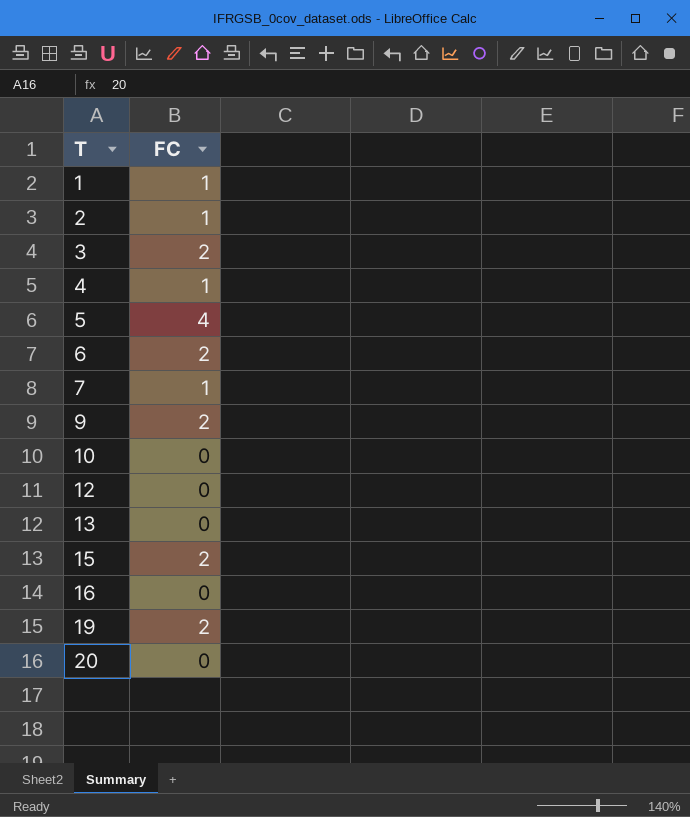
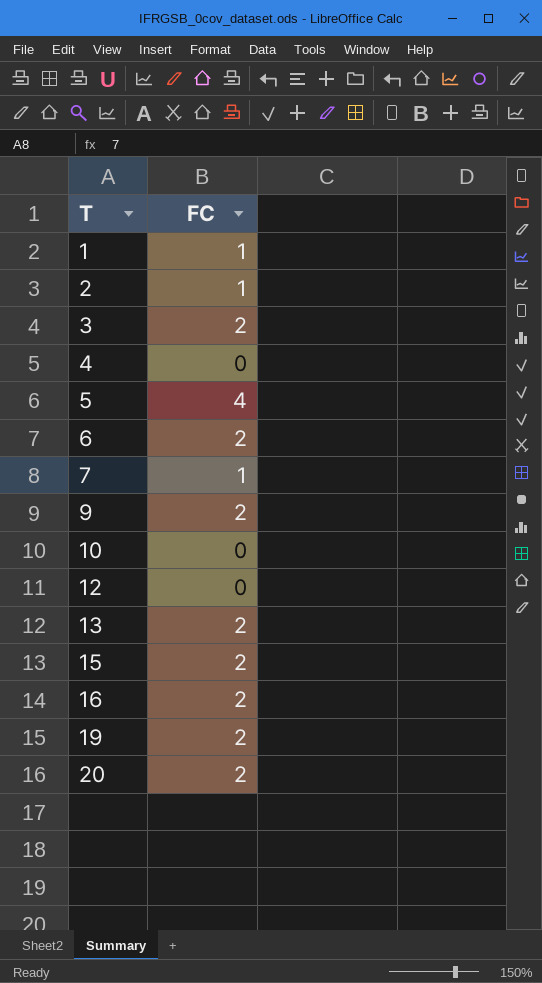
4 | FC: 1 -> 0
13 | FC: 0 -> 2
16 | FC: 0 -> 2
20 | FC: 0 -> 2

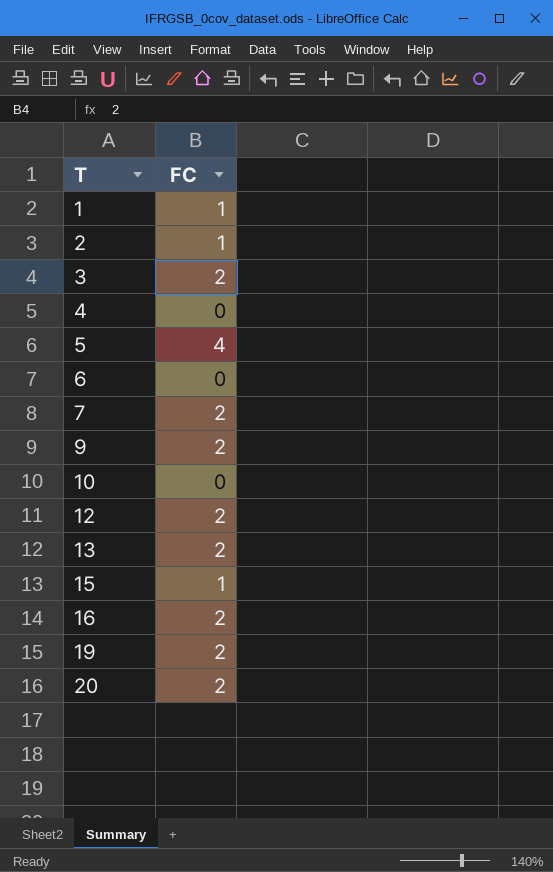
6 | FC: 2 -> 0
7 | FC: 1 -> 2
12 | FC: 0 -> 2
15 | FC: 2 -> 1

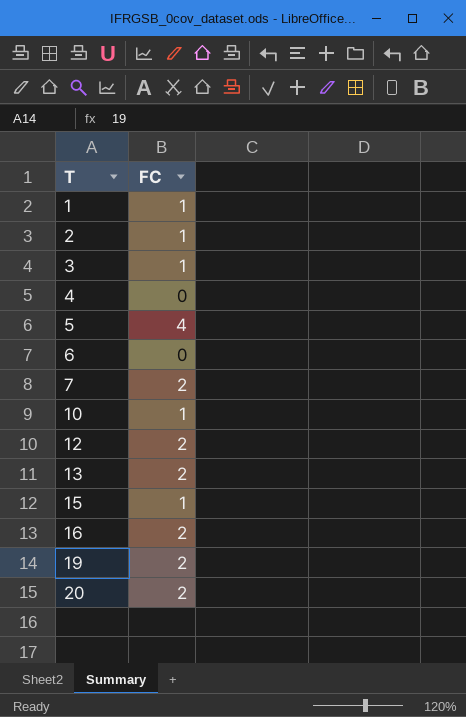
row 9: 2 -> none
3 | FC: 2 -> 1
10 | FC: 0 -> 1

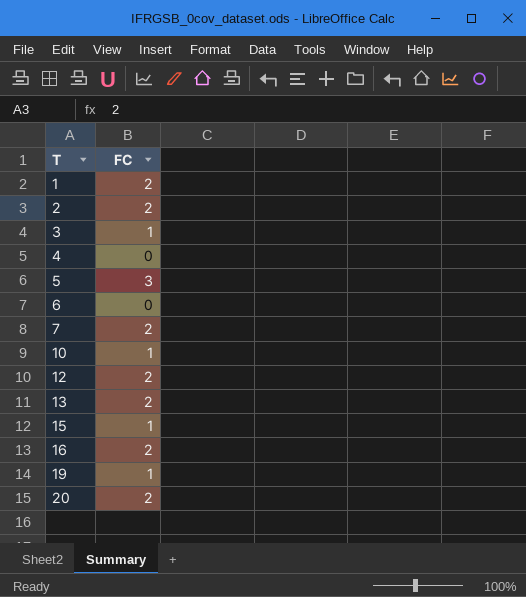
1 | FC: 1 -> 2
2 | FC: 1 -> 2
5 | FC: 4 -> 3
19 | FC: 2 -> 1

